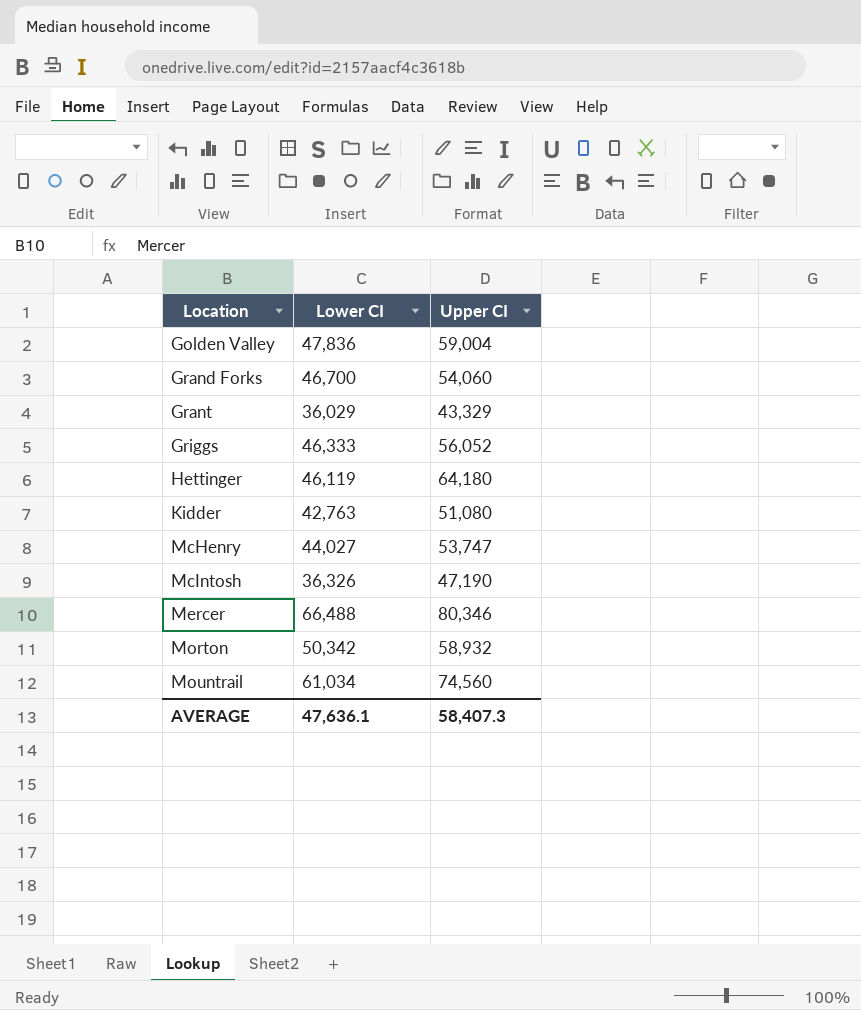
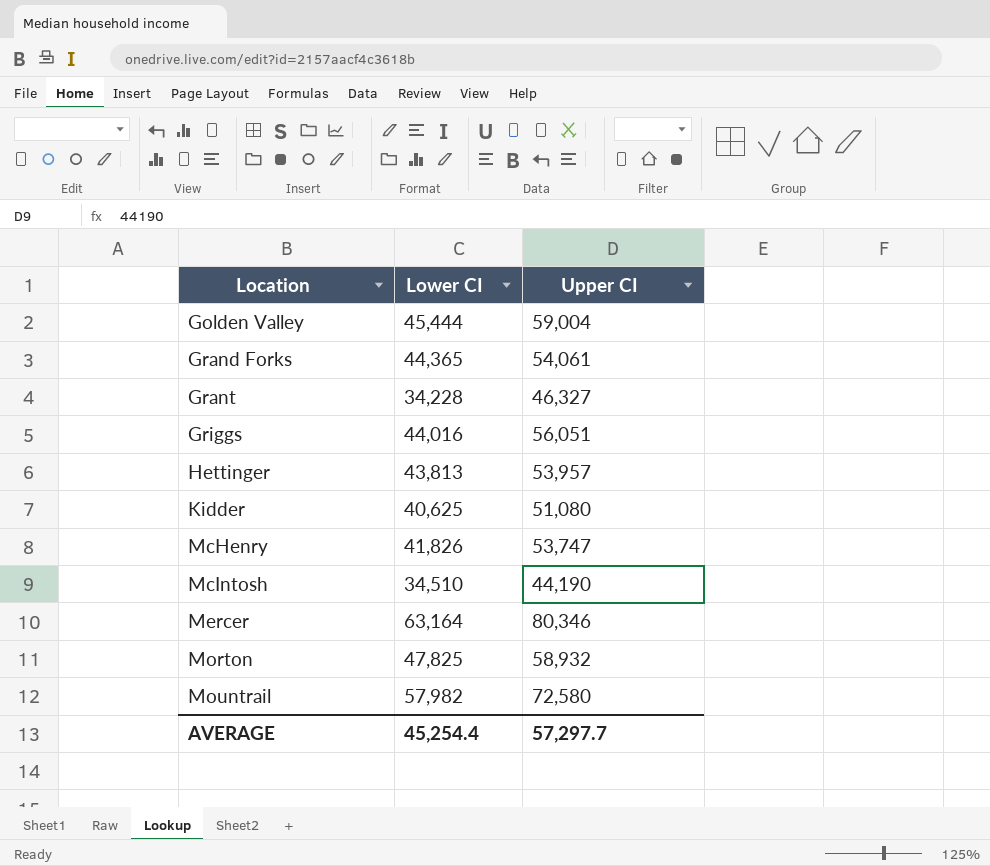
Golden Valley | Lower CI: 47,836 -> 45,444
Grand Forks | Lower CI: 46,700 -> 44,365
Grand Forks | Upper CI: 54,060 -> 54,061
Grant | Lower CI: 36,029 -> 34,228
Grant | Upper CI: 43,329 -> 46,327
Griggs | Lower CI: 46,333 -> 44,016
Griggs | Upper CI: 56,052 -> 56,051
Hettinger | Lower CI: 46,119 -> 43,813
Hettinger | Upper CI: 64,180 -> 53,957
Kidder | Lower CI: 42,763 -> 40,625
McHenry | Lower CI: 44,027 -> 41,826
McIntosh | Lower CI: 36,326 -> 34,510
McIntosh | Upper CI: 47,190 -> 44,190
Mercer | Lower CI: 66,488 -> 63,164
Morton | Lower CI: 50,342 -> 47,825
Mountrail | Lower CI: 61,034 -> 57,982
Mountrail | Upper CI: 74,560 -> 72,580
AVERAGE | Lower CI: 47,636.1 -> 45,254.4
AVERAGE | Upper CI: 58,407.3 -> 57,297.7

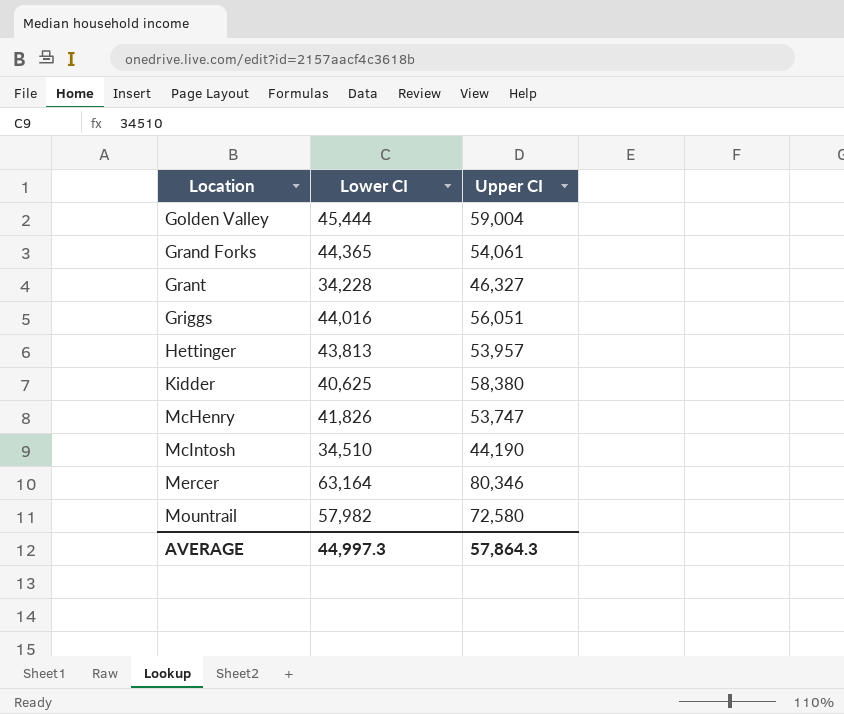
row Morton: 47,825 | 58,932 -> none
Kidder | Upper CI: 51,080 -> 58,380
AVERAGE | Lower CI: 45,254.4 -> 44,997.3
AVERAGE | Upper CI: 57,297.7 -> 57,864.3

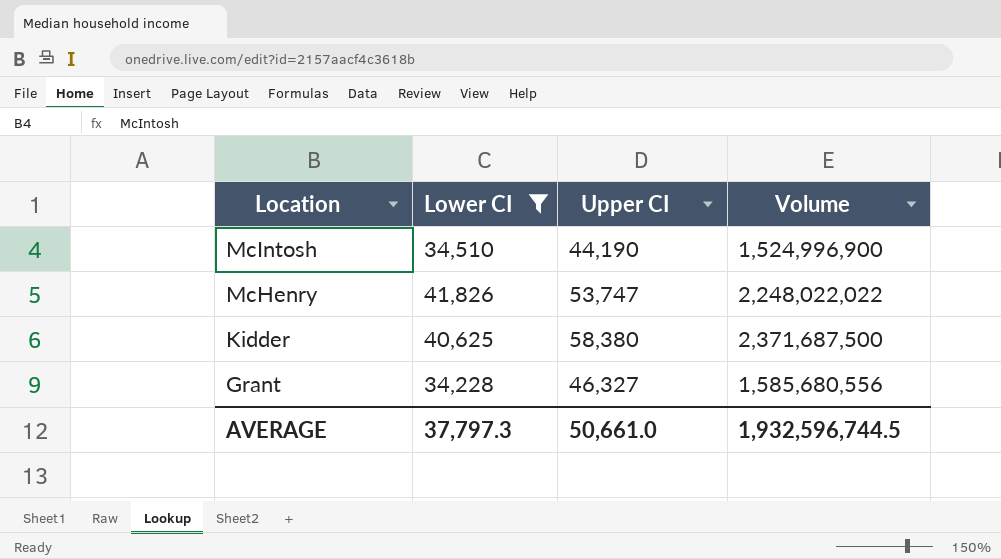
filter: none -> Lower CI <= 41,826
row order: Location ascending -> Location descending
column Volume | formula: none -> [Lower CI] * [Upper CI]
AVERAGE | Lower CI: 44,997.3 -> 37,797.3
AVERAGE | Upper CI: 57,864.3 -> 50,661.0

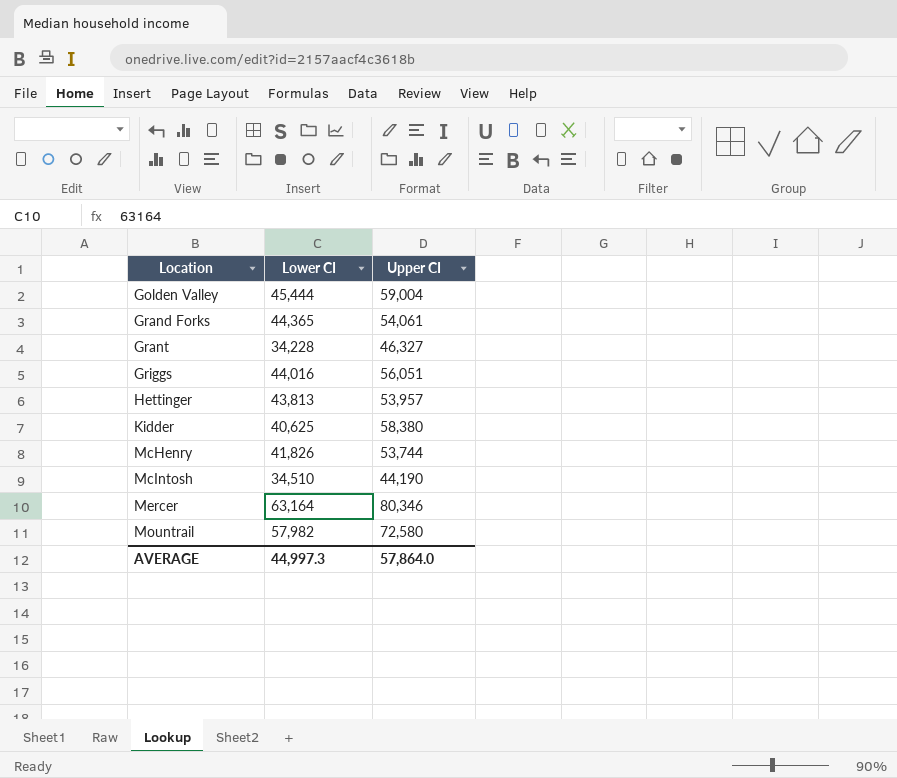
filter: Lower CI <= 41,826 -> none
row order: Location descending -> Location ascending
column Volume | formula: [Lower CI] * [Upper CI] -> none
McHenry | Upper CI: 53,747 -> 53,744
AVERAGE | Lower CI: 37,797.3 -> 44,997.3
AVERAGE | Upper CI: 50,661.0 -> 57,864.0

